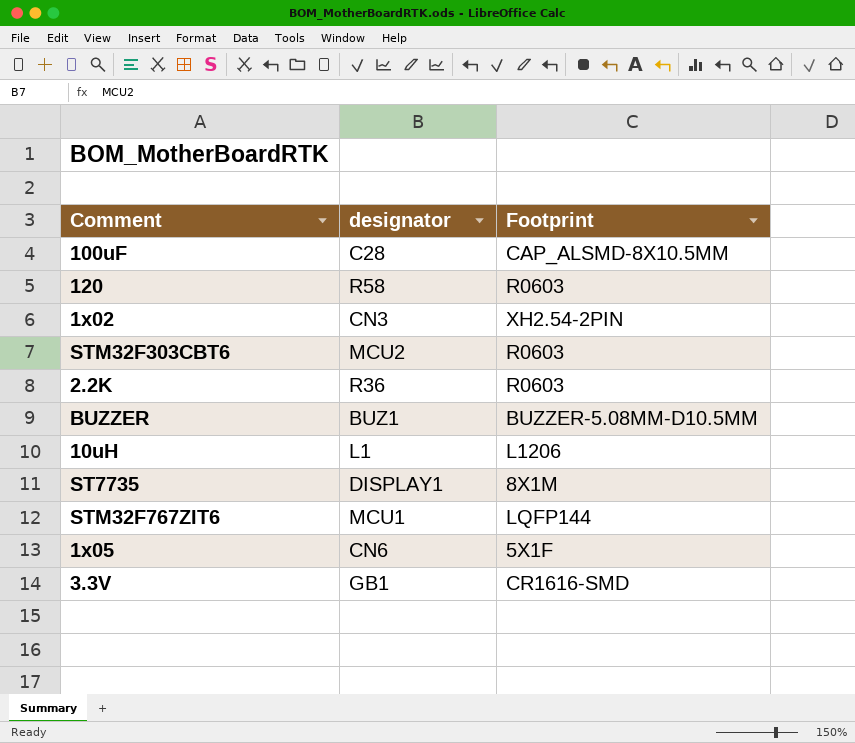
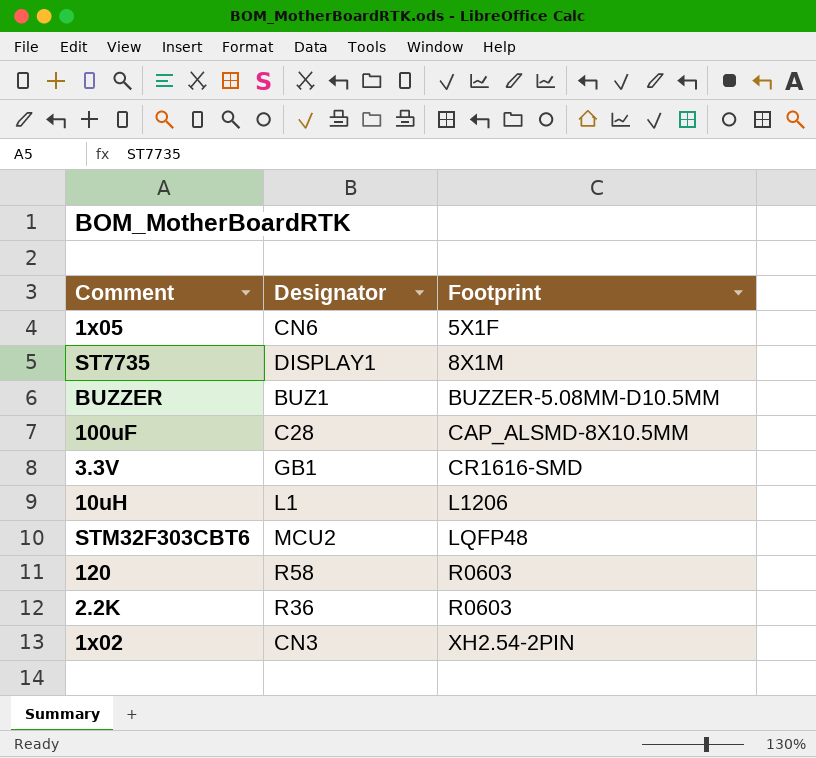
row order: none -> Footprint ascending
column name: designator -> Designator
row STM32F767ZIT6: MCU1 | LQFP144 -> none
STM32F303CBT6 | Footprint: R0603 -> LQFP48

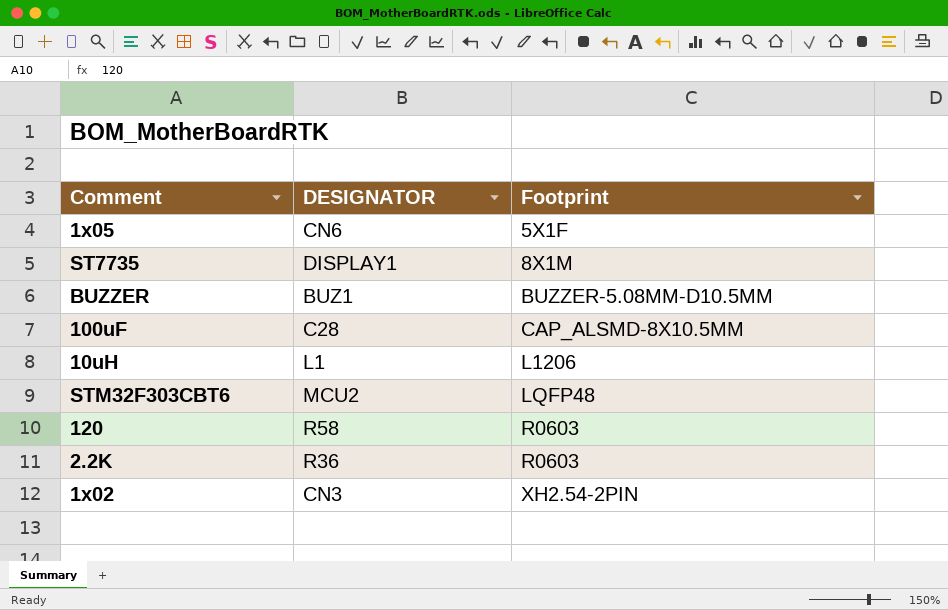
column name: Designator -> DESIGNATOR
row 3.3V: GB1 | CR1616-SMD -> none

